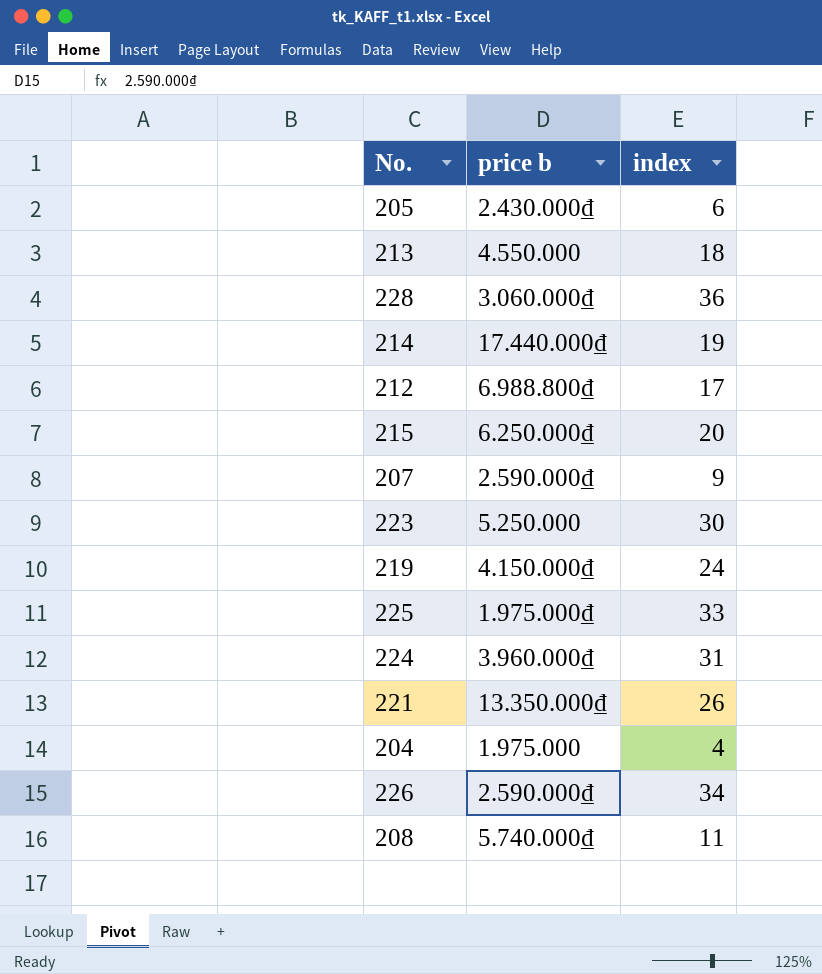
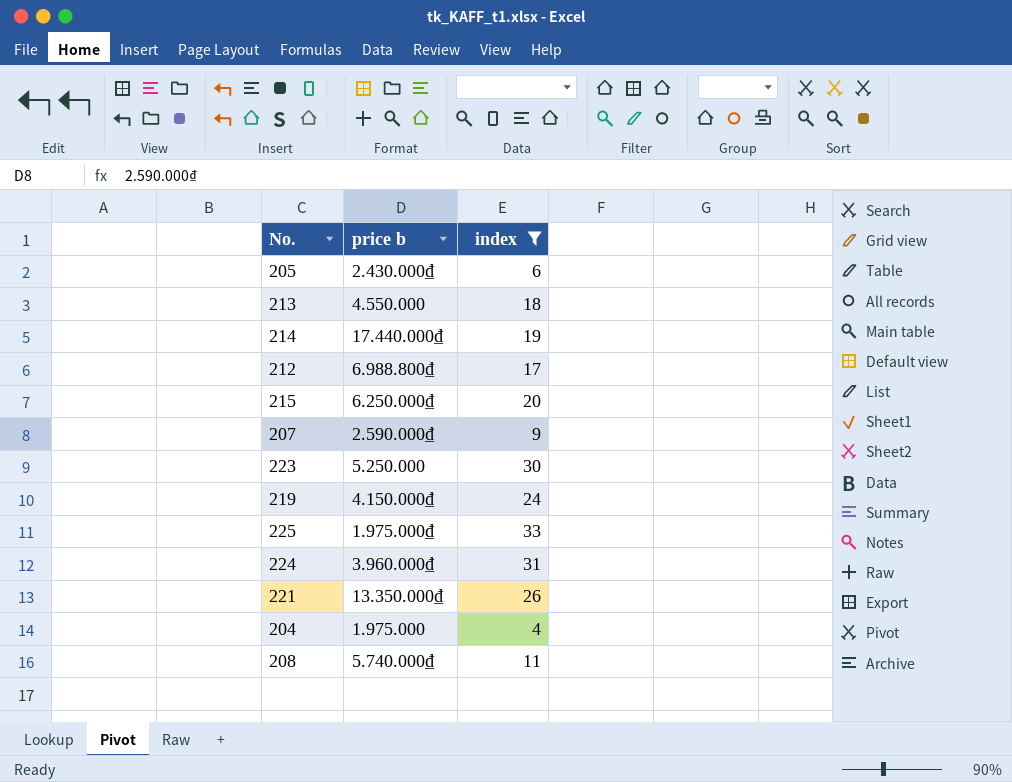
filter: none -> index <= 33

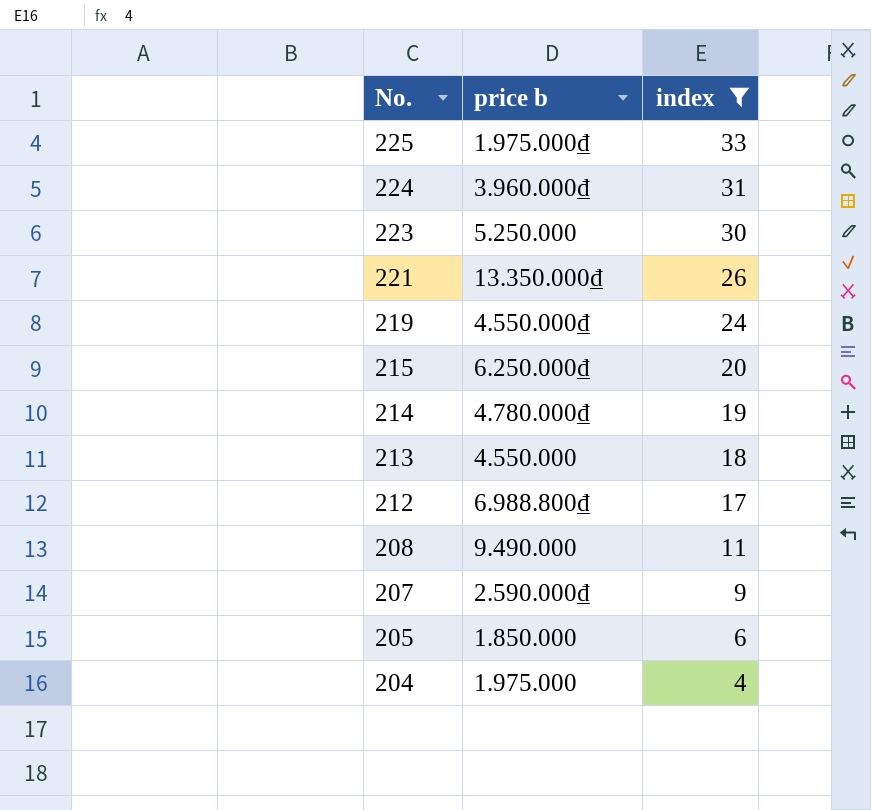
row order: none -> No. descending
219 | price b: 4.150.000₫ -> 4.550.000₫
214 | price b: 17.440.000₫ -> 4.780.000₫
208 | price b: 5.740.000₫ -> 9.490.000
205 | price b: 2.430.000₫ -> 1.850.000

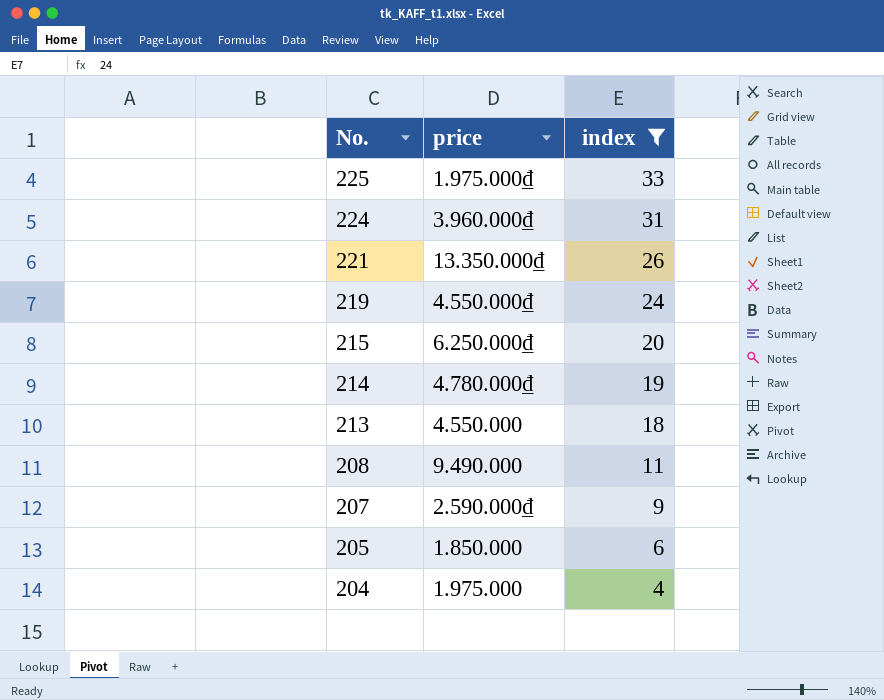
column name: price b -> price
row 223: 5.250.000 | 30 -> none
row 212: 6.988.800₫ | 17 -> none

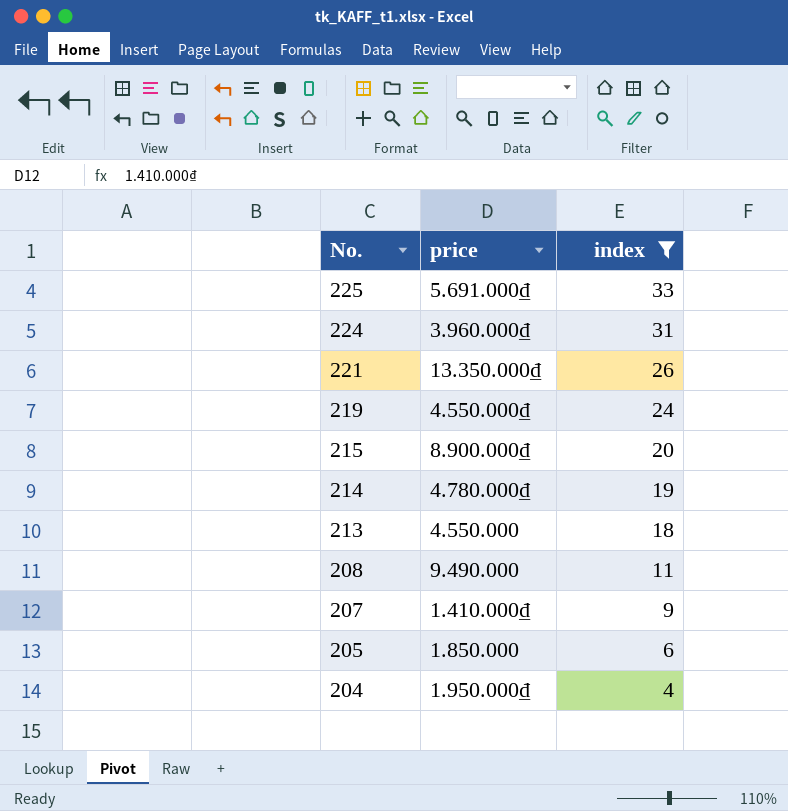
225 | price: 1.975.000₫ -> 5.691.000₫
215 | price: 6.250.000₫ -> 8.900.000₫
207 | price: 2.590.000₫ -> 1.410.000₫
204 | price: 1.975.000 -> 1.950.000₫

